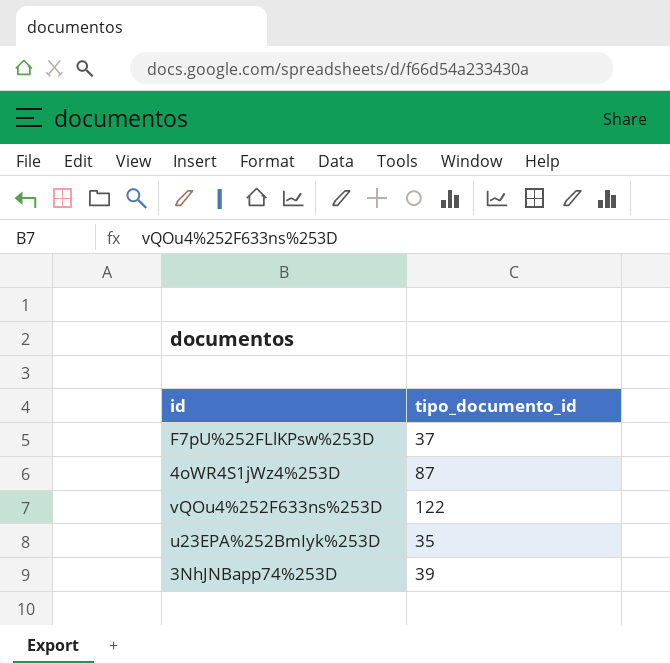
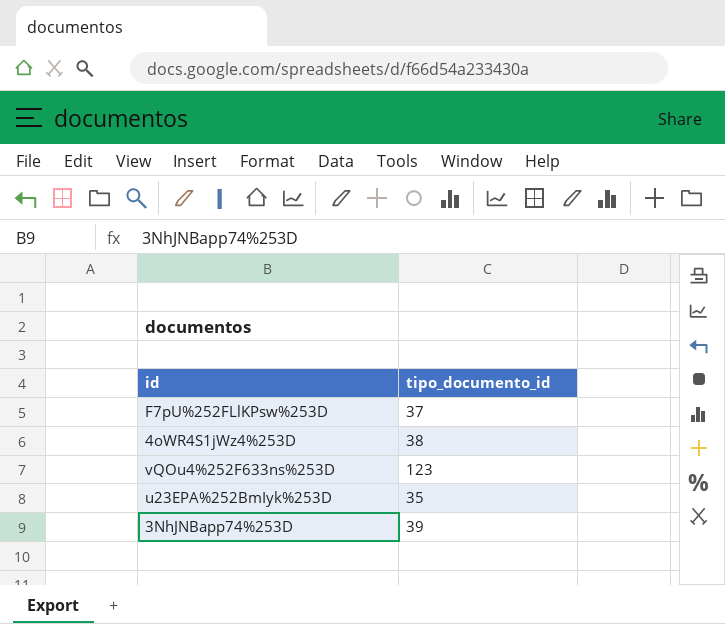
4oWR4S1jWz4%253D | tipo_documento_id: 87 -> 38
vQOu4%252F633ns%253D | tipo_documento_id: 122 -> 123

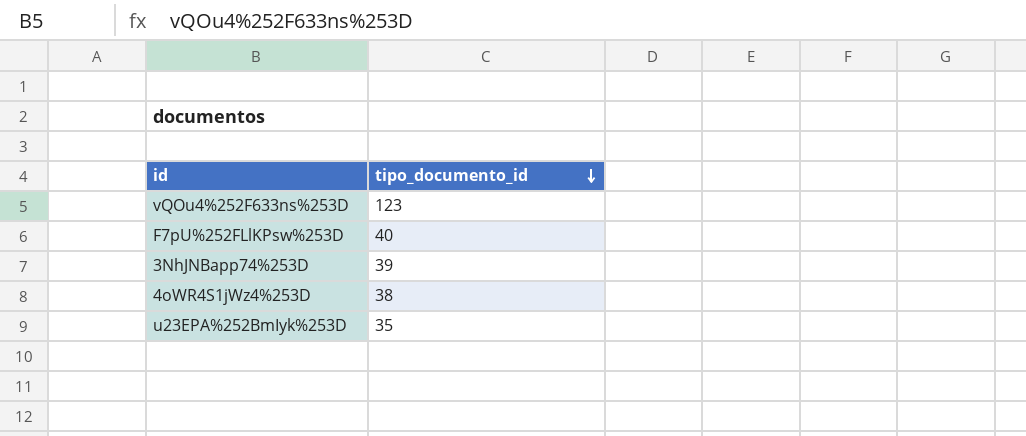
row order: none -> tipo_documento_id descending
F7pU%252FLlKPsw%253D | tipo_documento_id: 37 -> 40

